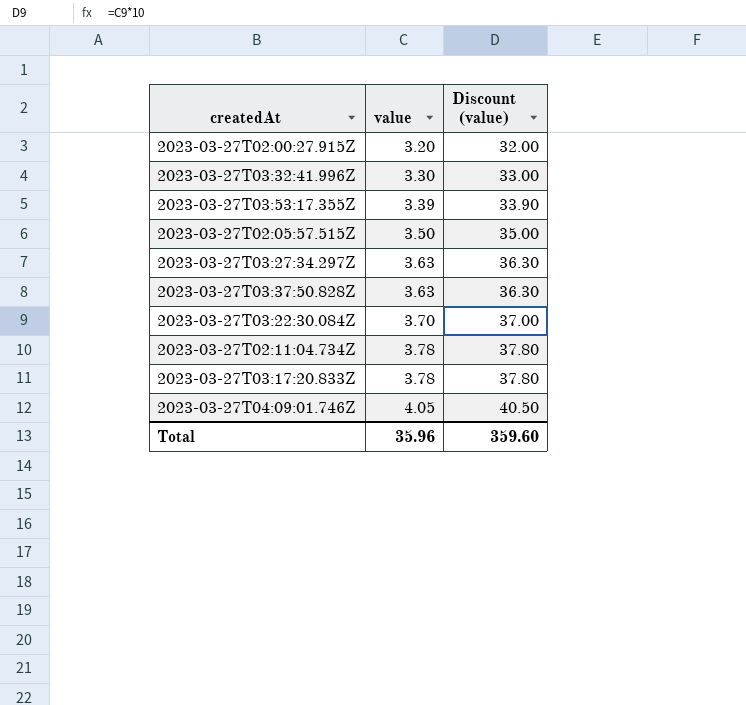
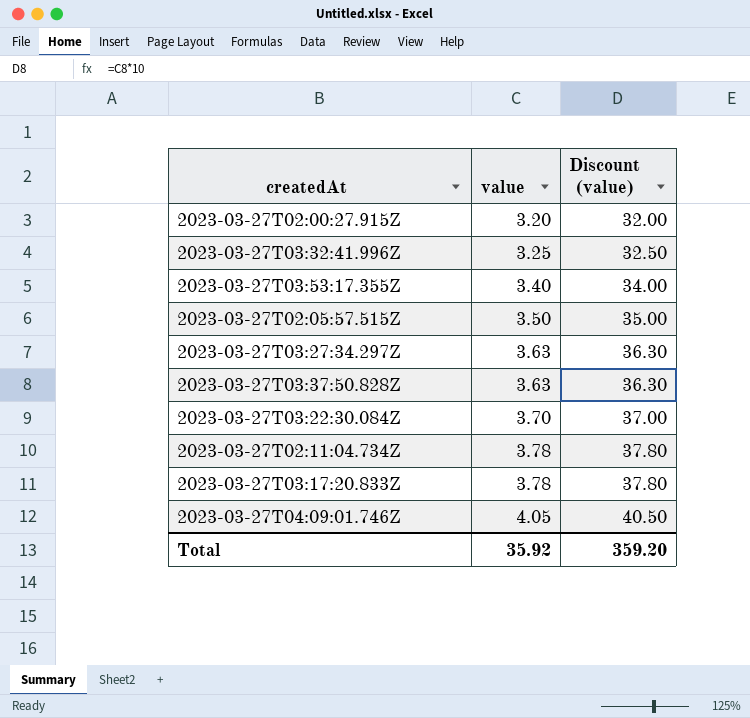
2023-03-27T03:32:41.996Z | value: 3.30 -> 3.25
2023-03-27T03:32:41.996Z | Discount (value): 33.00 -> 32.50
2023-03-27T03:53:17.355Z | value: 3.39 -> 3.40
2023-03-27T03:53:17.355Z | Discount (value): 33.90 -> 34.00
Total | value: 35.96 -> 35.92
Total | Discount (value): 359.60 -> 359.20

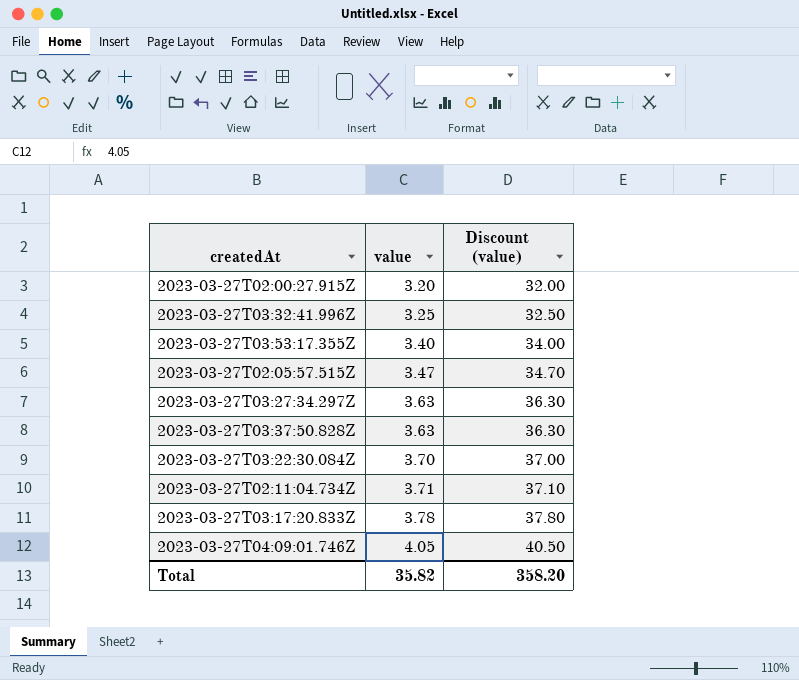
2023-03-27T02:05:57.515Z | value: 3.50 -> 3.47
2023-03-27T02:05:57.515Z | Discount (value): 35.00 -> 34.70
2023-03-27T02:11:04.734Z | value: 3.78 -> 3.71
2023-03-27T02:11:04.734Z | Discount (value): 37.80 -> 37.10
Total | value: 35.92 -> 35.82
Total | Discount (value): 359.20 -> 358.20

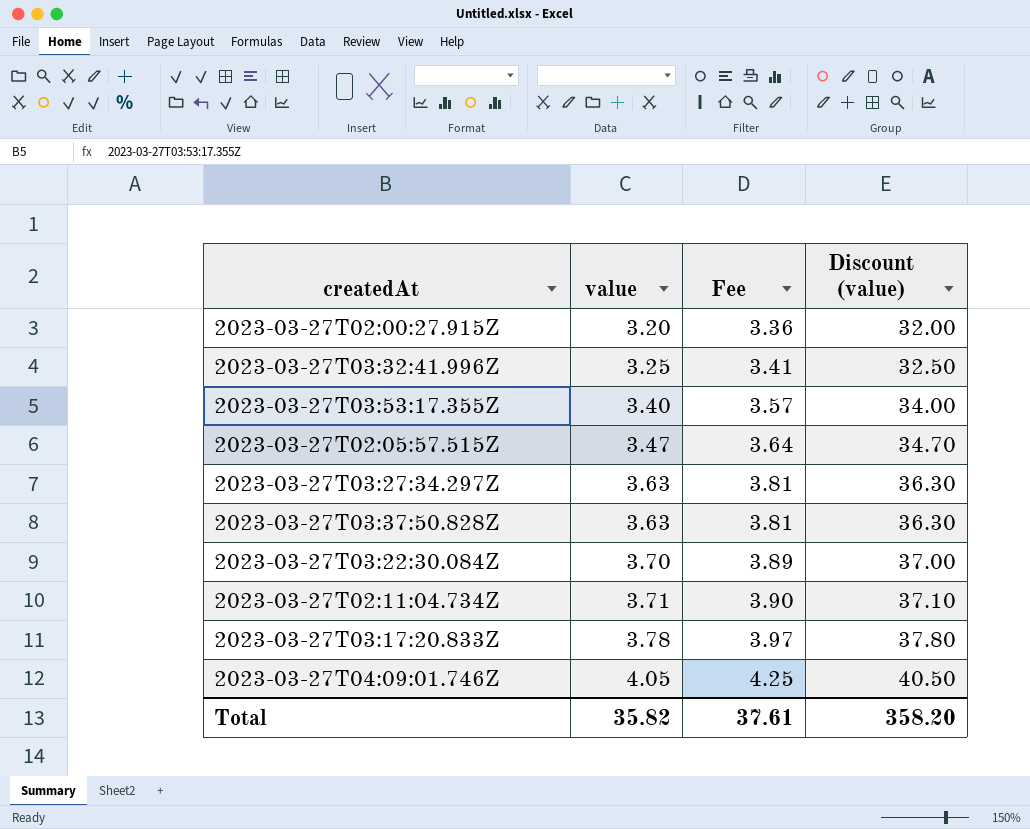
column Fee | formula: none -> [value] * 1.05

